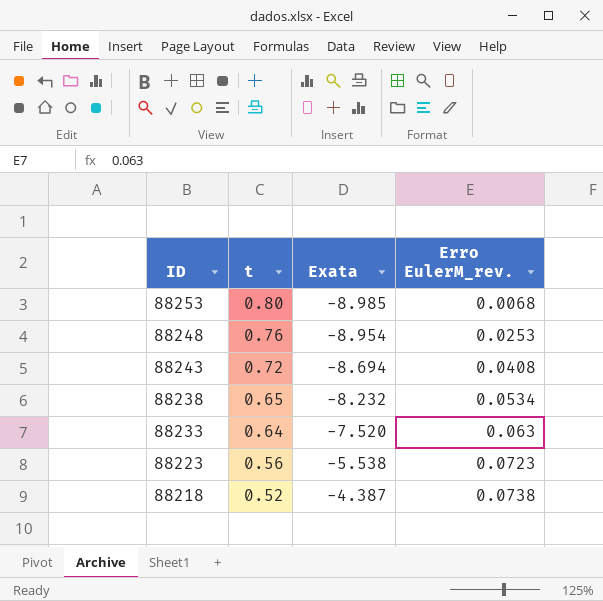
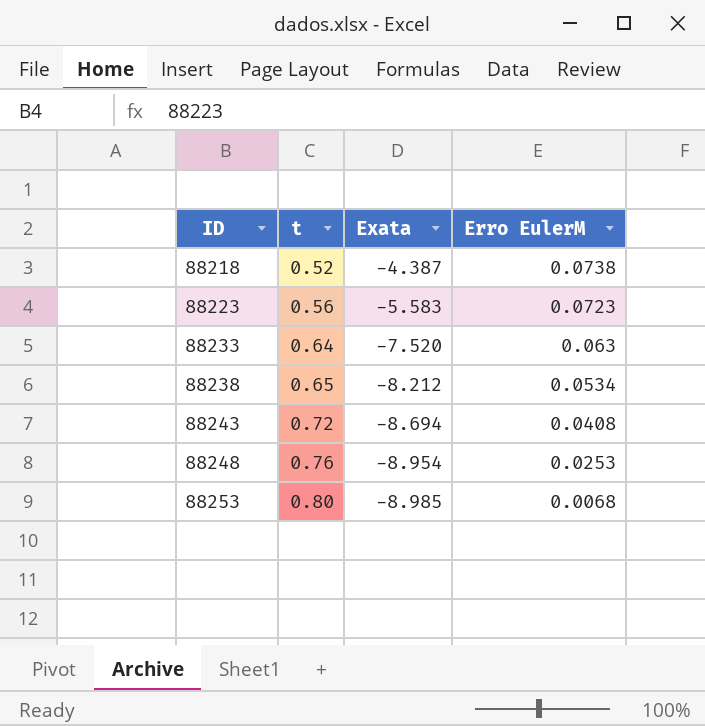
row order: ID descending -> ID ascending
column name: Erro EulerM_rev. -> Erro EulerM
88223 | Exata: -5.538 -> -5.583
88238 | Exata: -8.232 -> -8.212

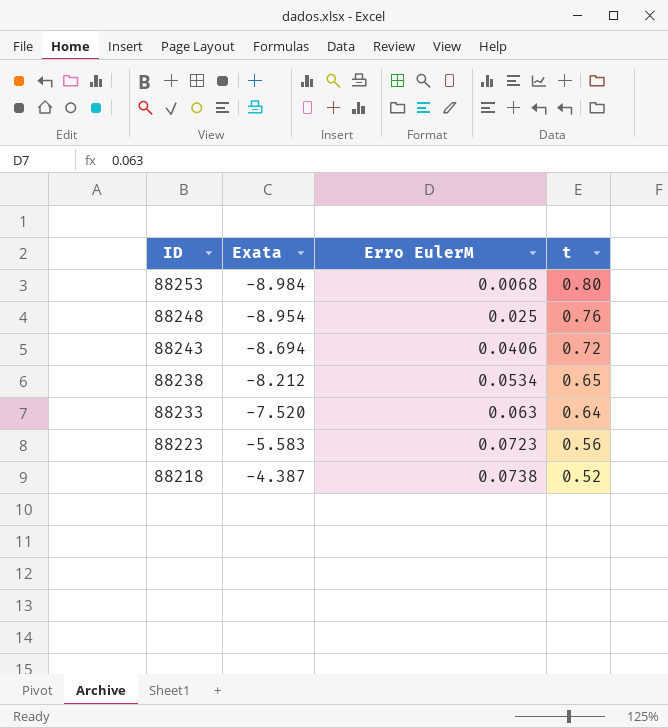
row order: ID ascending -> ID descending
column t | position: 2 -> 4
88253 | Exata: -8.985 -> -8.984
88248 | Erro EulerM: 0.0253 -> 0.025
88243 | Erro EulerM: 0.0408 -> 0.0406

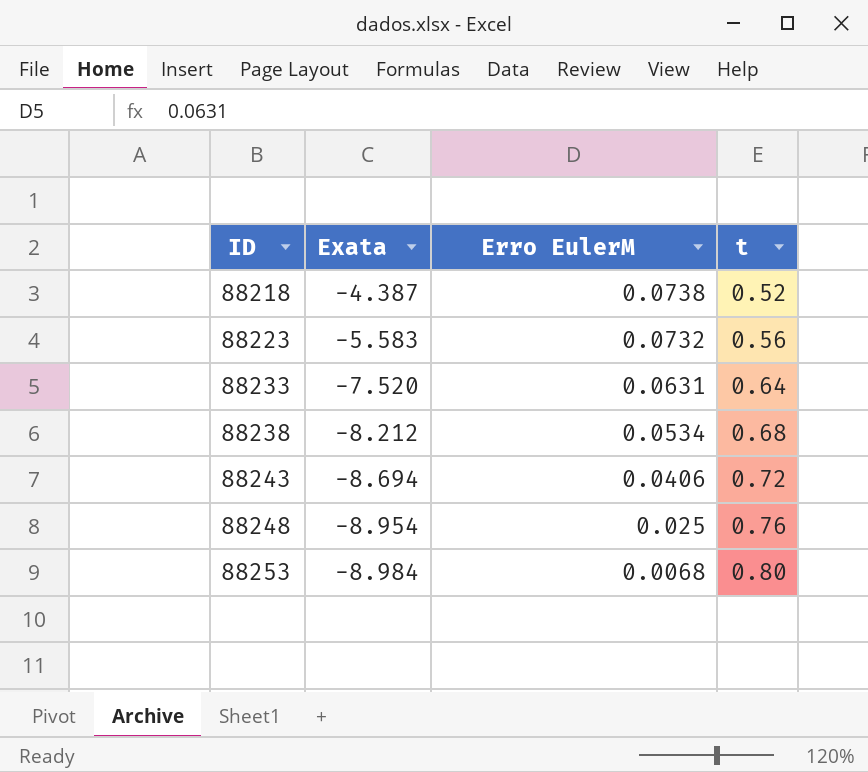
row order: ID descending -> ID ascending
88223 | Erro EulerM: 0.0723 -> 0.0732
88233 | Erro EulerM: 0.063 -> 0.0631
88238 | t: 0.65 -> 0.68

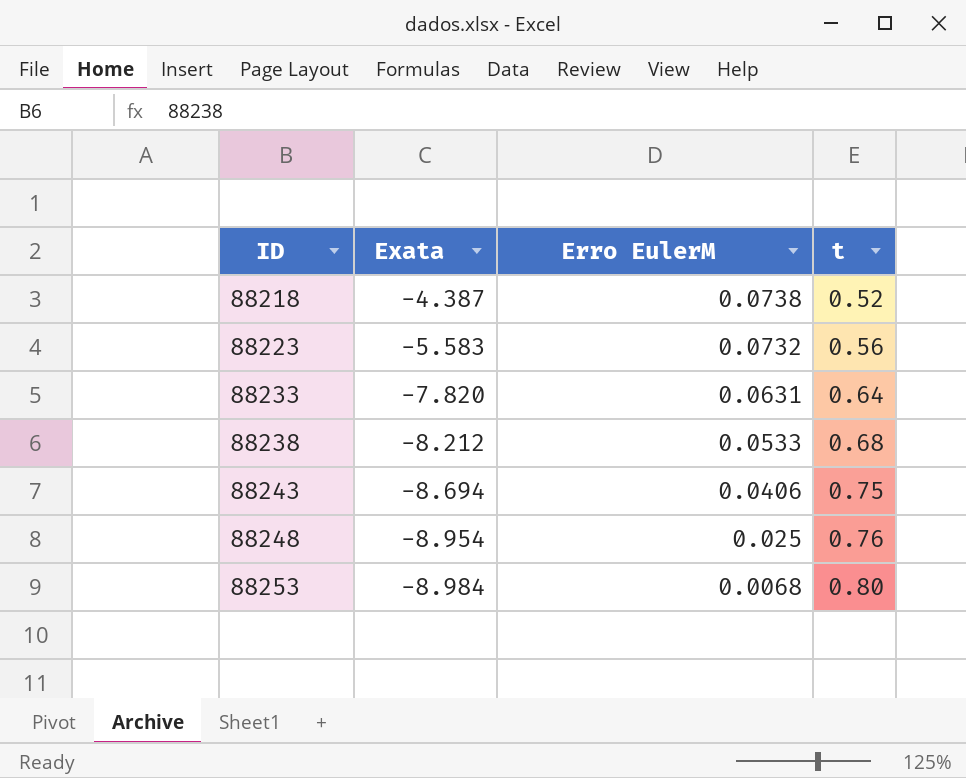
88233 | Exata: -7.520 -> -7.820
88238 | Erro EulerM: 0.0534 -> 0.0533
88243 | t: 0.72 -> 0.75

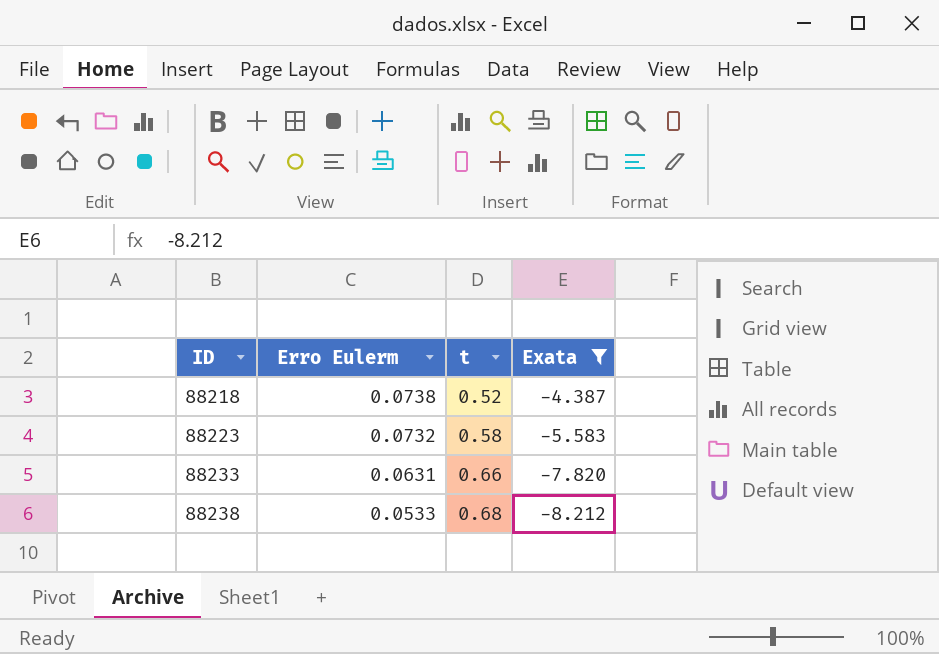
filter: none -> Exata >= -8.212
column name: Erro EulerM -> Erro Eulerm
column Exata | position: 2 -> 4
88223 | t: 0.56 -> 0.58
88233 | t: 0.64 -> 0.66

